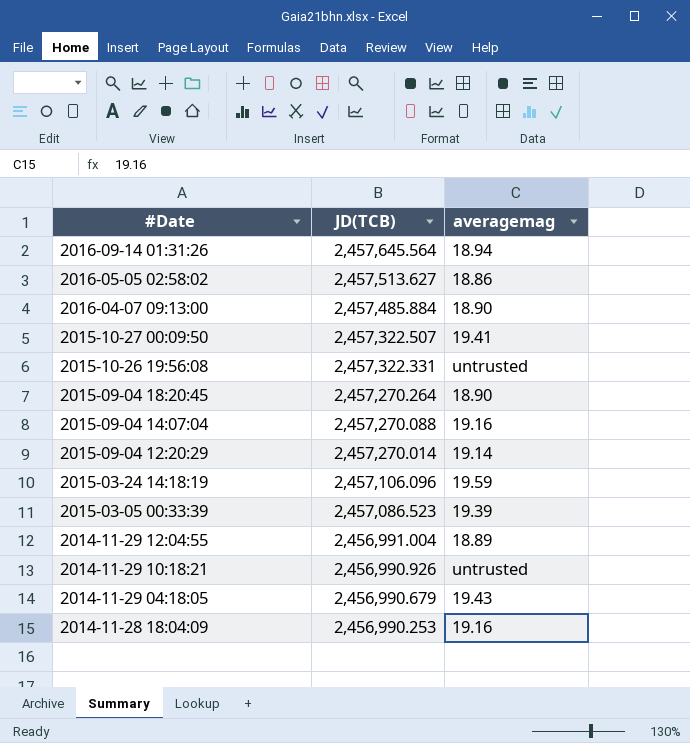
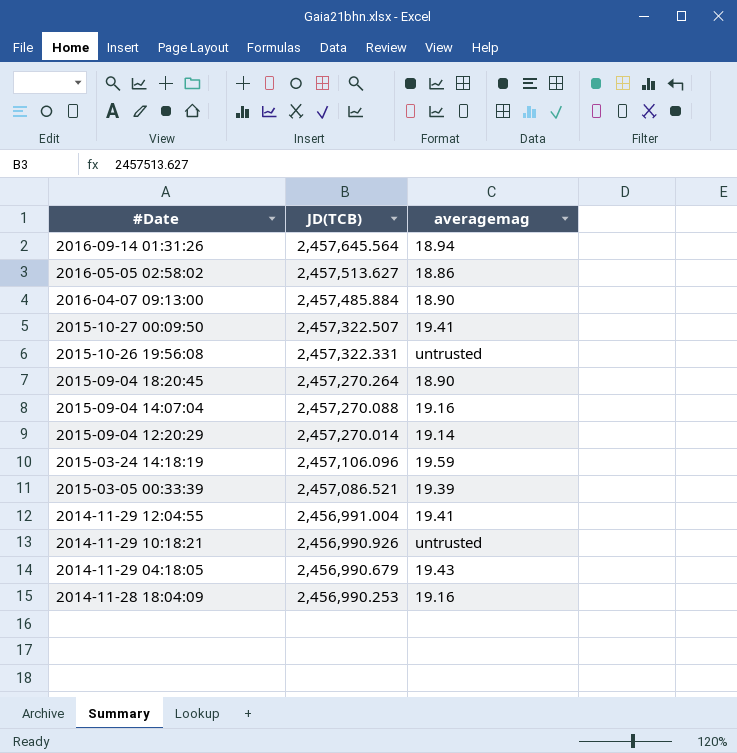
2015-03-05 00:33:39 | JD(TCB): 2,457,086.523 -> 2,457,086.521
2014-11-29 12:04:55 | averagemag: 18.89 -> 19.41

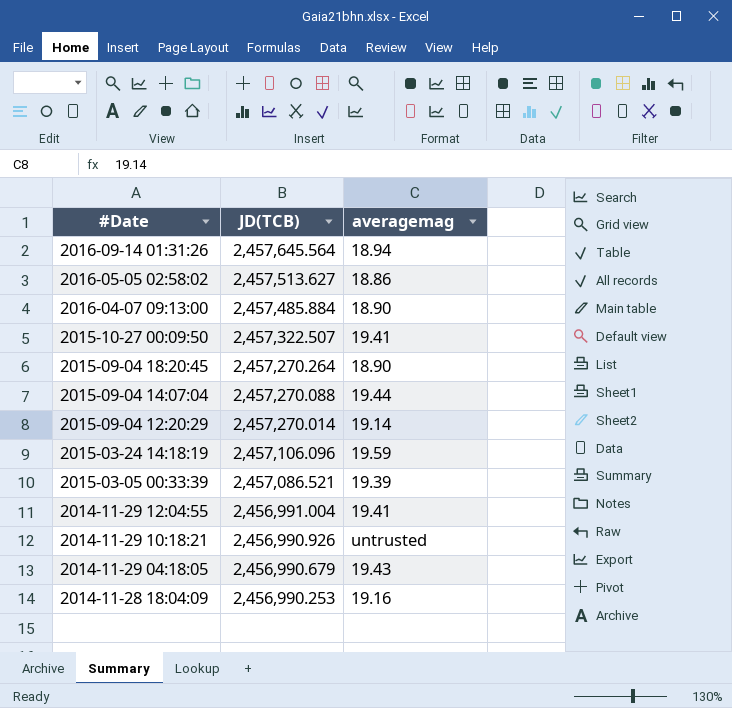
row 2015-10-26 19:56:08: 2,457,322.331 | untrusted -> none
2015-09-04 14:07:04 | averagemag: 19.16 -> 19.44

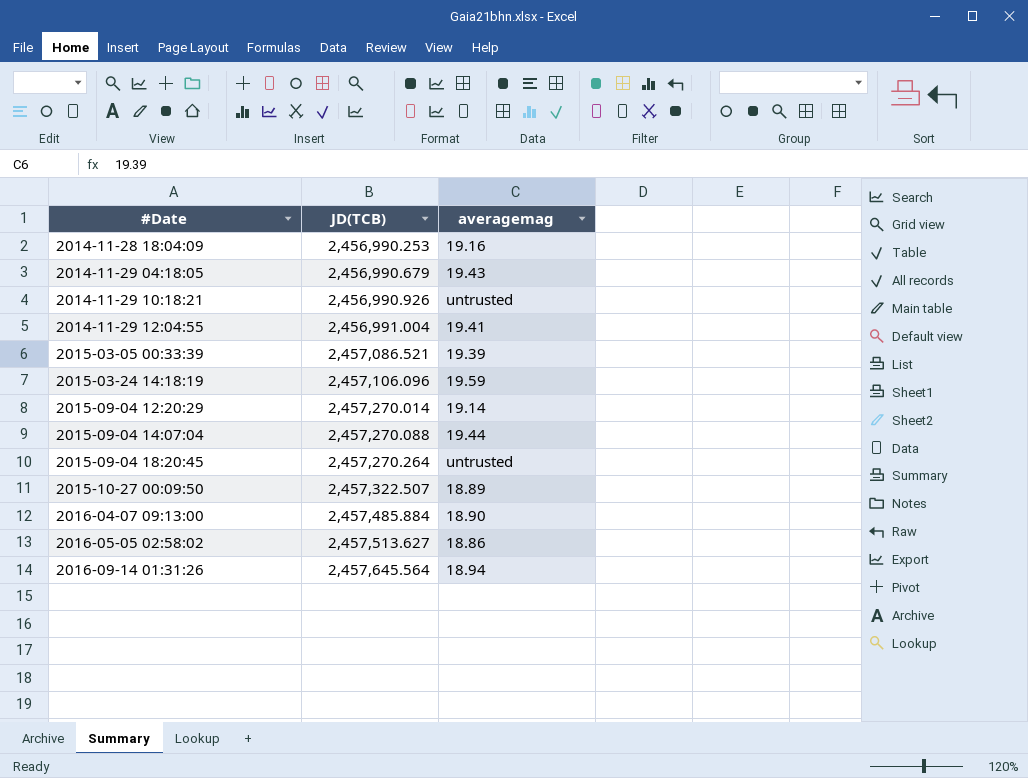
row order: #Date descending -> #Date ascending
2015-09-04 18:20:45 | averagemag: 18.90 -> untrusted
2015-10-27 00:09:50 | averagemag: 19.41 -> 18.89

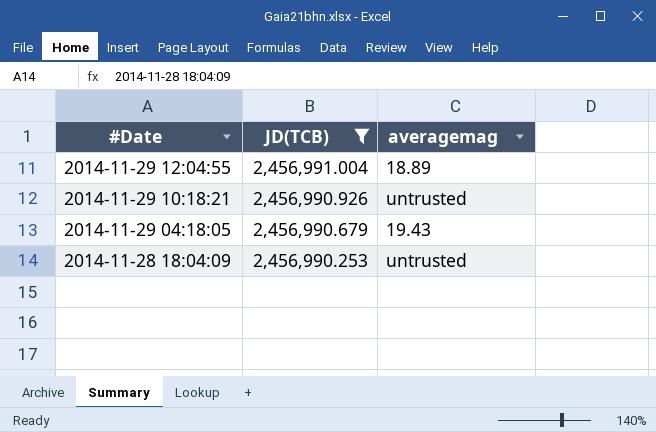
filter: none -> JD(TCB) <= 2,456,991.004
row order: #Date ascending -> #Date descending
2014-11-29 12:04:55 | averagemag: 19.41 -> 18.89
2014-11-28 18:04:09 | averagemag: 19.16 -> untrusted

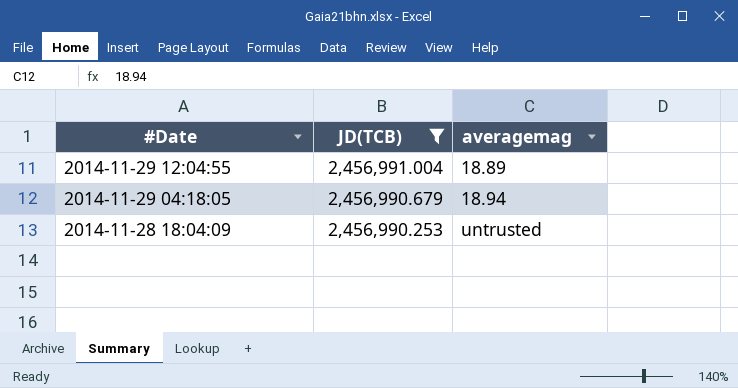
row 2014-11-29 10:18:21: 2,456,990.926 | untrusted -> none
2014-11-29 04:18:05 | averagemag: 19.43 -> 18.94

